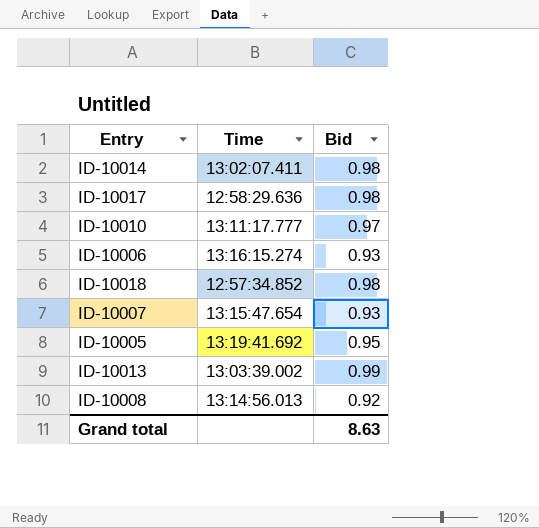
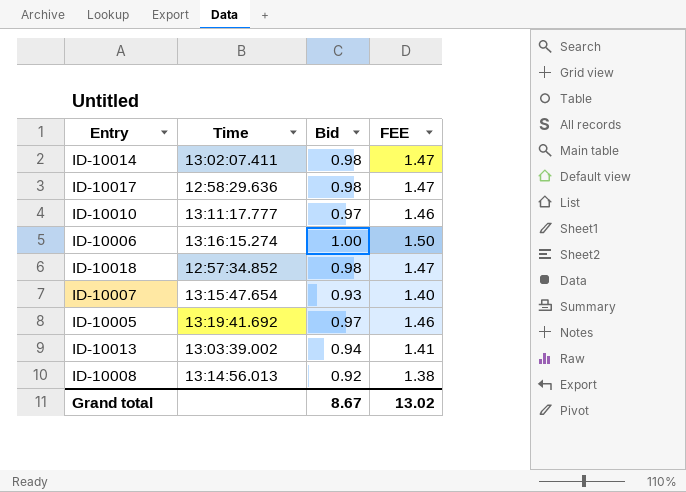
column FEE | formula: none -> [Bid] * 1.5
ID-10006 | Bid: 0.93 -> 1.00
ID-10005 | Bid: 0.95 -> 0.97
ID-10013 | Bid: 0.99 -> 0.94
Grand total | Bid: 8.63 -> 8.67

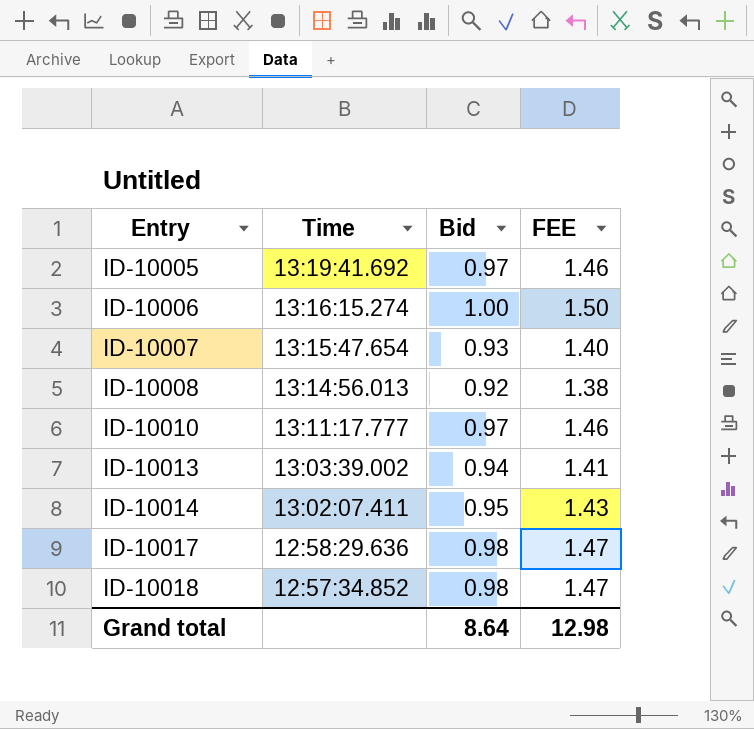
row order: none -> Entry ascending
ID-10014 | Bid: 0.98 -> 0.95
ID-10014 | FEE: 1.47 -> 1.43
Grand total | Bid: 8.67 -> 8.64
Grand total | FEE: 13.02 -> 12.98

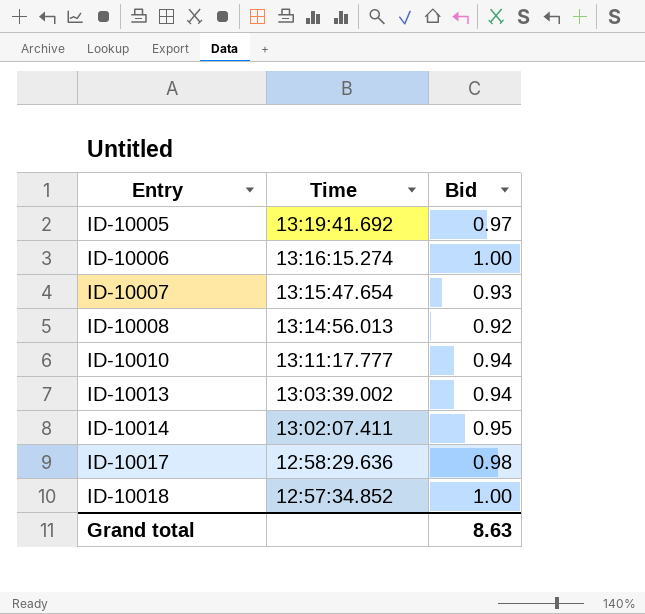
column FEE | formula: [Bid] * 1.5 -> none
ID-10010 | Bid: 0.97 -> 0.94
ID-10018 | Bid: 0.98 -> 1.00
Grand total | Bid: 8.64 -> 8.63

